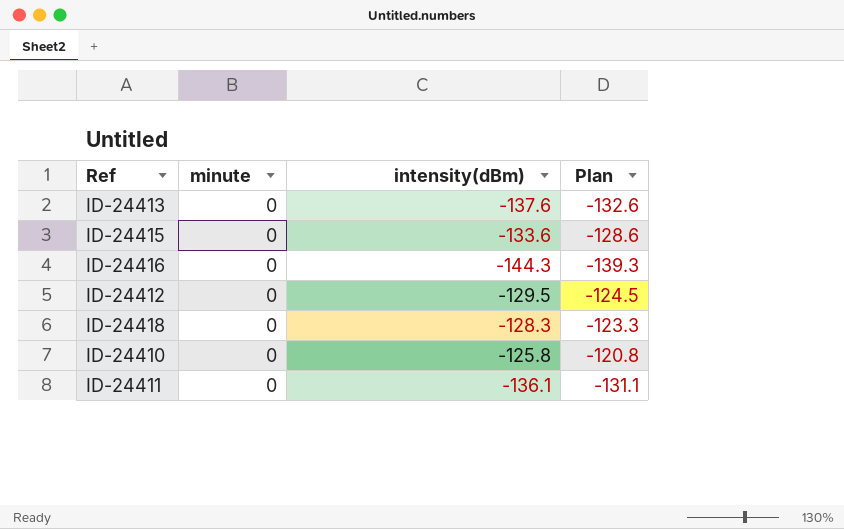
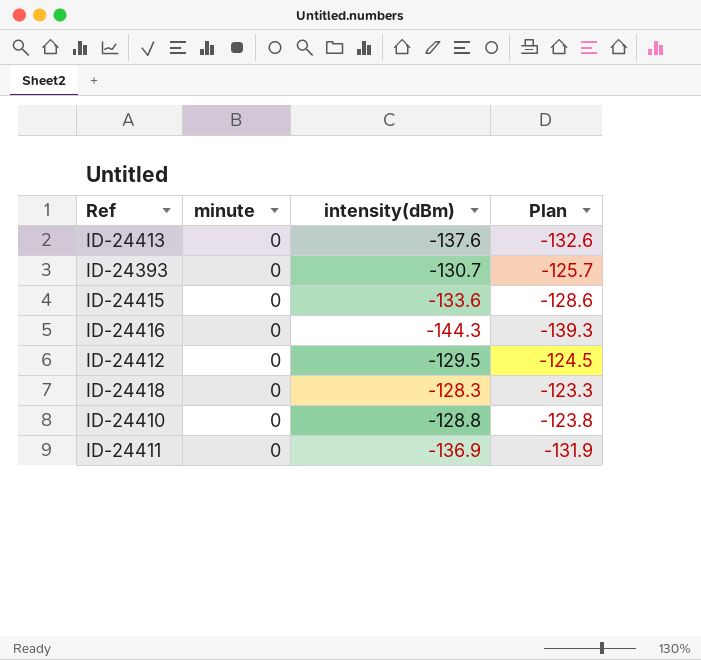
row ID-24393: none -> 0 | -130.7 | -125.7
ID-24410 | intensity(dBm): -125.8 -> -128.8
ID-24410 | Plan: -120.8 -> -123.8
ID-24411 | intensity(dBm): -136.1 -> -136.9
ID-24411 | Plan: -131.1 -> -131.9

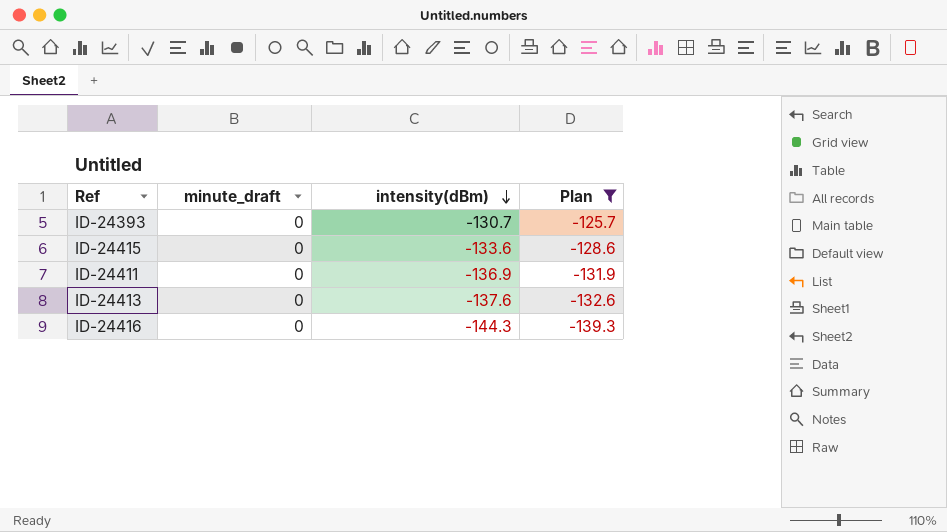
filter: none -> Plan <= -125.7
row order: none -> intensity(dBm) descending
column name: minute -> minute_draft

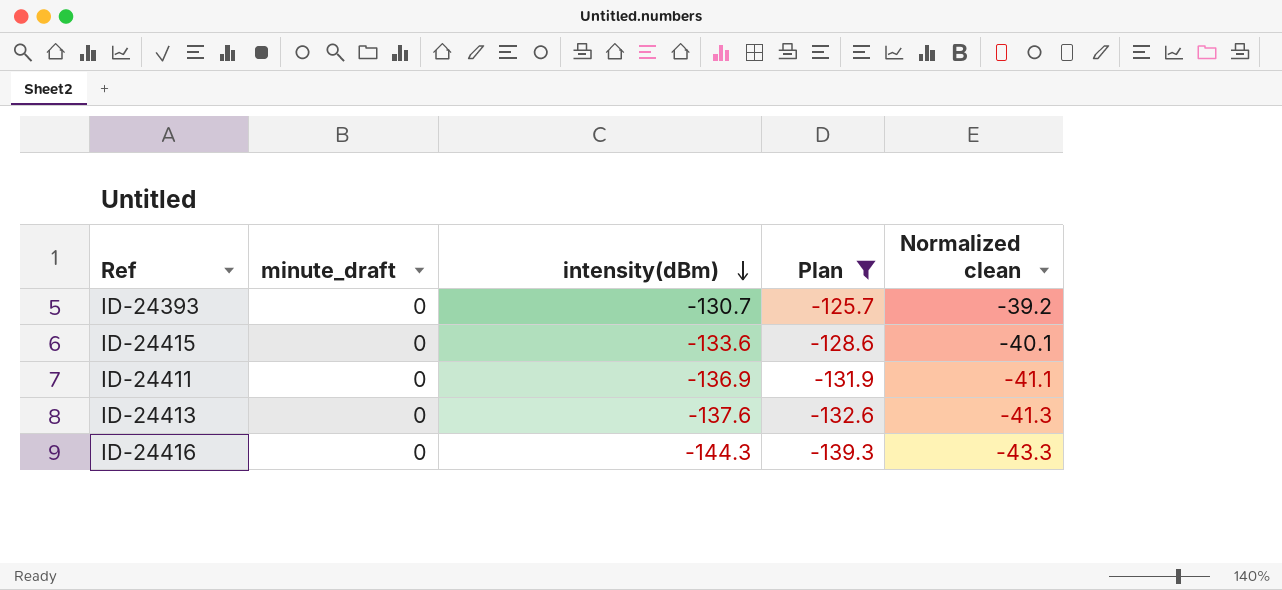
column Normalized clean | formula: none -> [intensity(dBm)] * 0.3

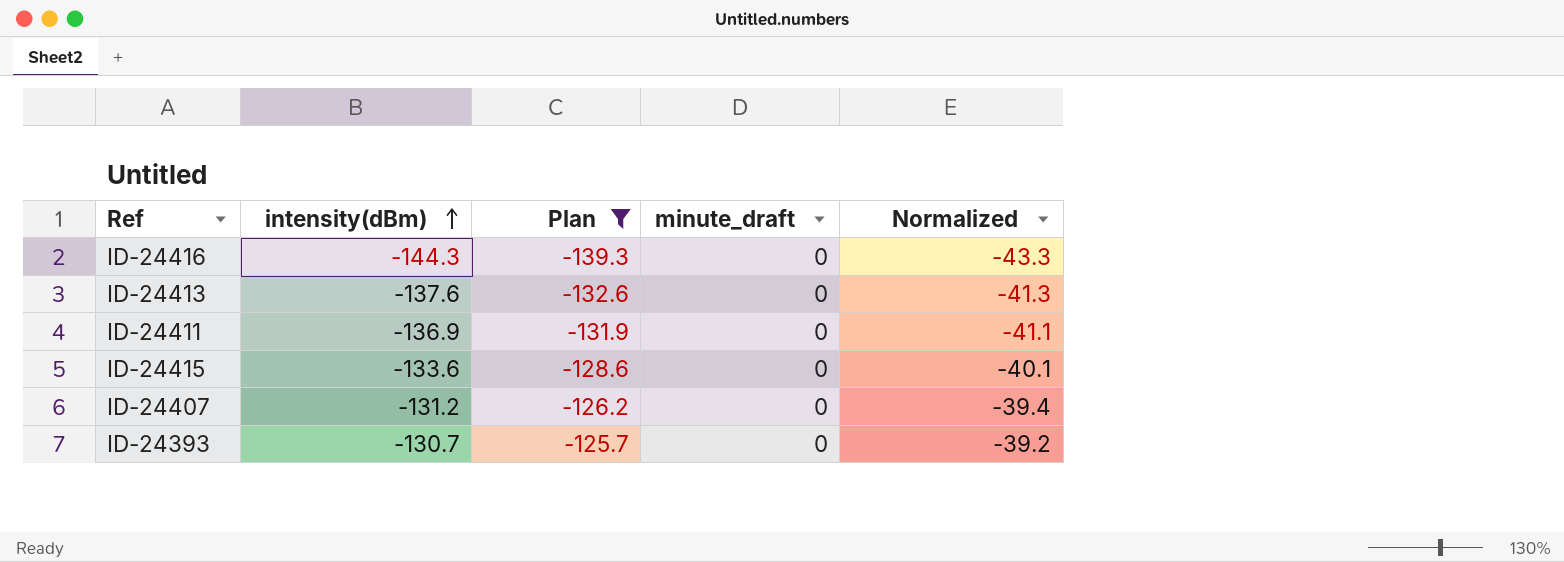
row order: intensity(dBm) descending -> intensity(dBm) ascending
column minute_draft | position: 2 -> 4
column name: Normalized clean -> Normalized
row ID-24407: none -> -131.2 | -126.2 | 0 | -39.4

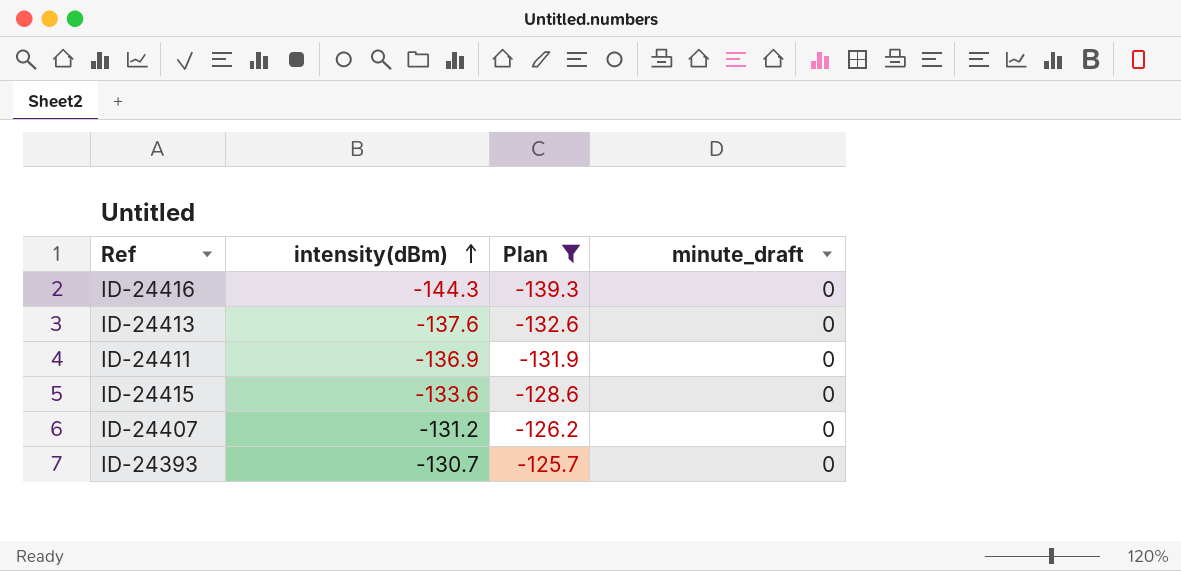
column Normalized | formula: [intensity(dBm)] * 0.3 -> none

